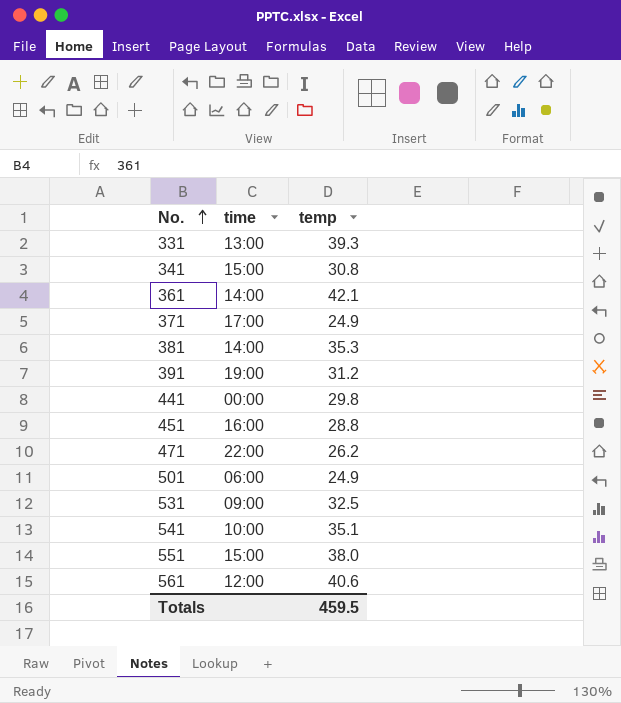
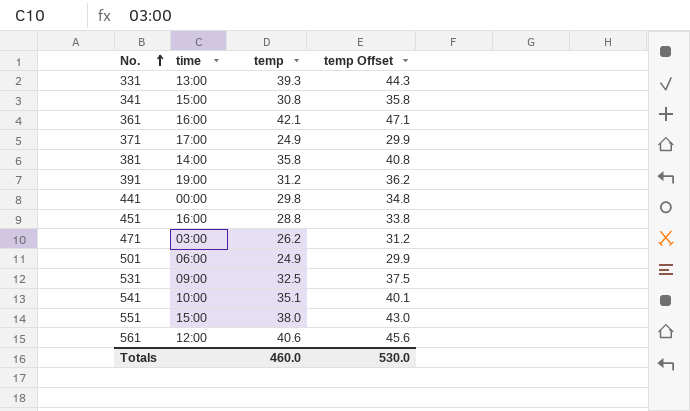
column temp Offset | formula: none -> [temp] + 5
361 | time: 14:00 -> 16:00
381 | temp: 35.3 -> 35.8
471 | time: 22:00 -> 03:00
Totals | temp: 459.5 -> 460.0

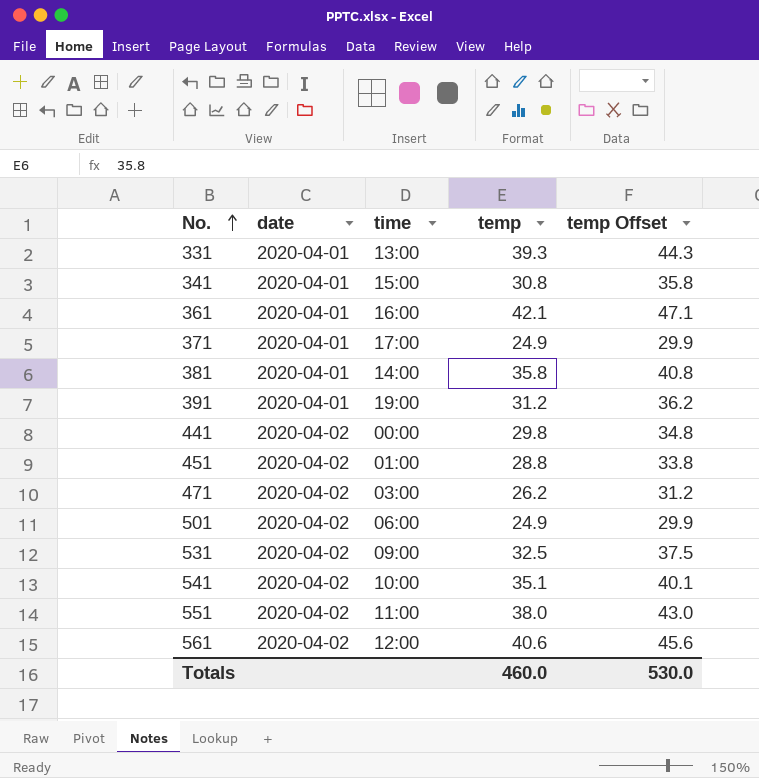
column date | position: none -> 2
451 | time: 16:00 -> 01:00
551 | time: 15:00 -> 11:00

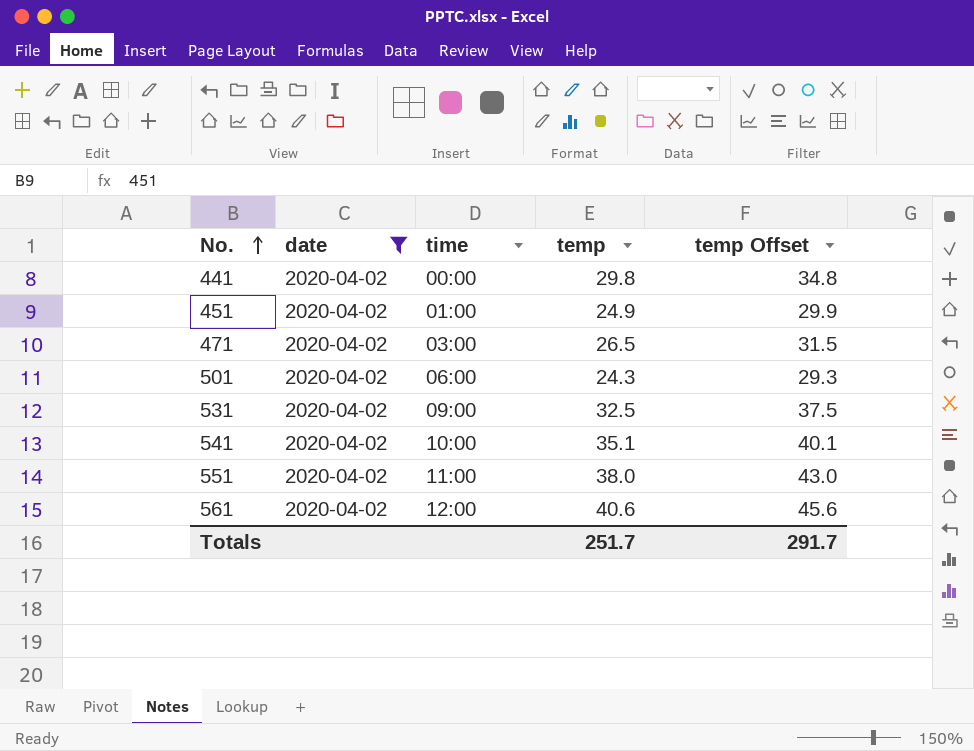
filter: none -> date = 2020-04-02
451 | temp: 28.8 -> 24.9
451 | temp Offset: 33.8 -> 29.9
471 | temp: 26.2 -> 26.5
471 | temp Offset: 31.2 -> 31.5
501 | temp: 24.9 -> 24.3
501 | temp Offset: 29.9 -> 29.3
Totals | temp: 460.0 -> 251.7
Totals | temp Offset: 530.0 -> 291.7

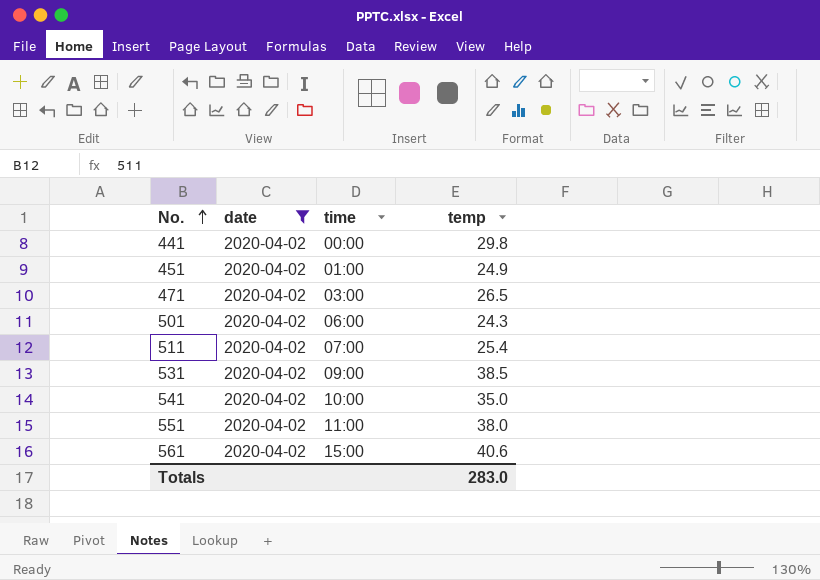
column temp Offset | formula: [temp] + 5 -> none
row 511: none -> 2020-04-02 | 07:00 | 25.4
531 | temp: 32.5 -> 38.5
541 | temp: 35.1 -> 35.0
561 | time: 12:00 -> 15:00
Totals | temp: 251.7 -> 283.0

